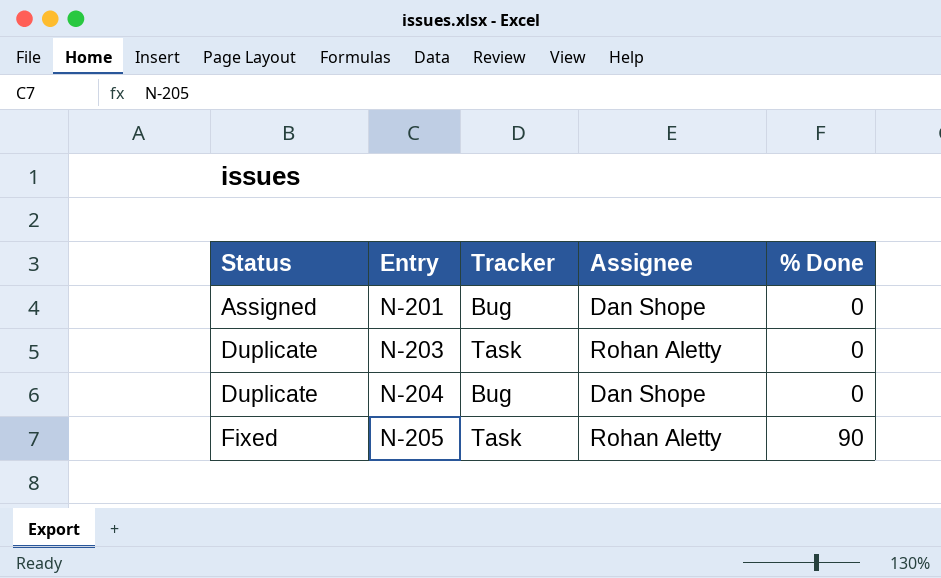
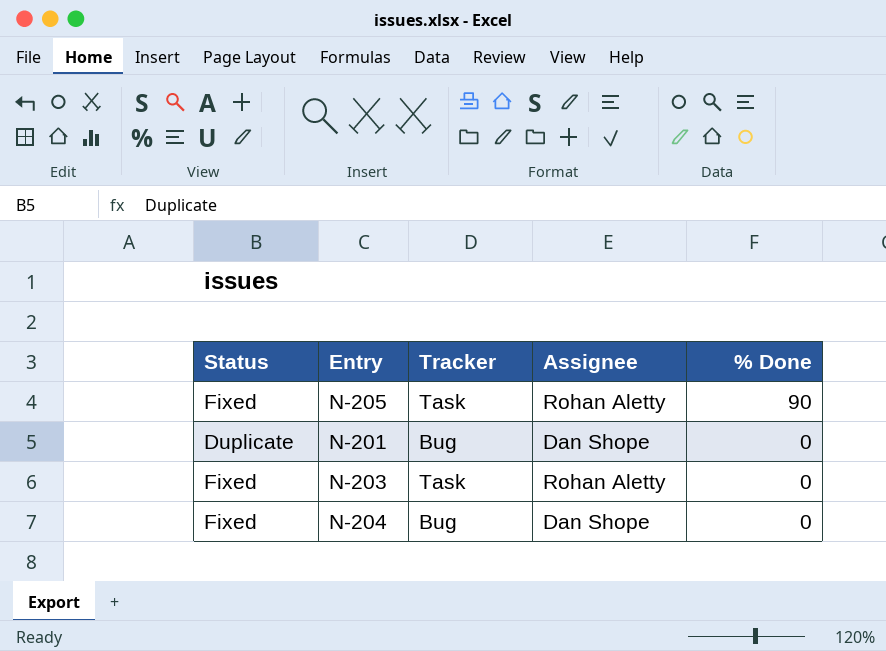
row order: Status ascending -> % Done descending
N-201 | Status: Assigned -> Duplicate
N-203 | Status: Duplicate -> Fixed
N-204 | Status: Duplicate -> Fixed

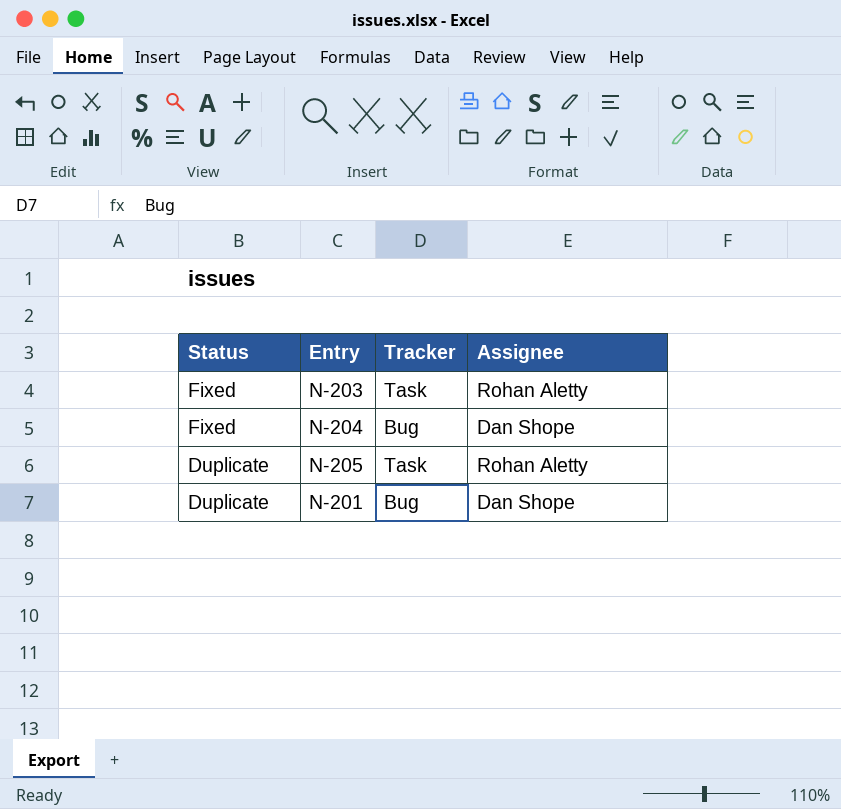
row order: % Done descending -> Status descending
column % Done | position: 5 -> none
N-205 | Status: Fixed -> Duplicate

